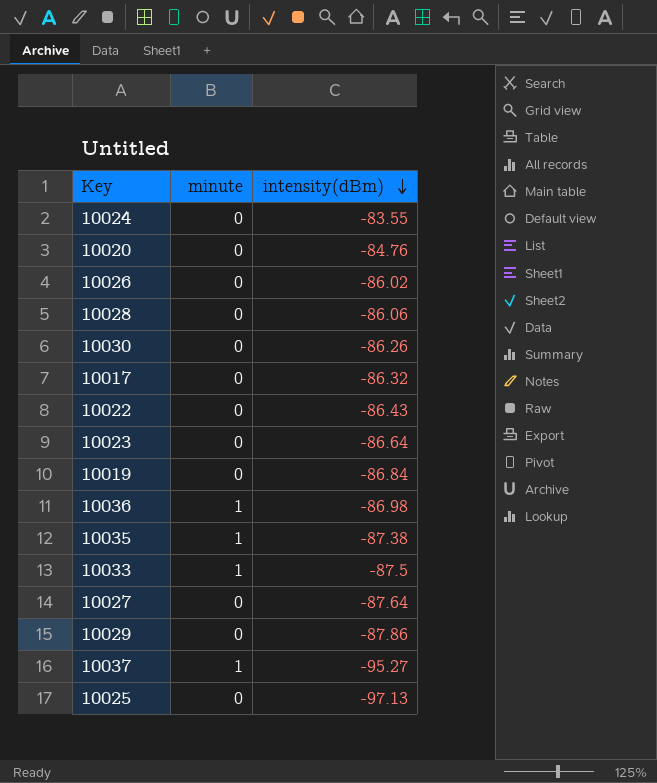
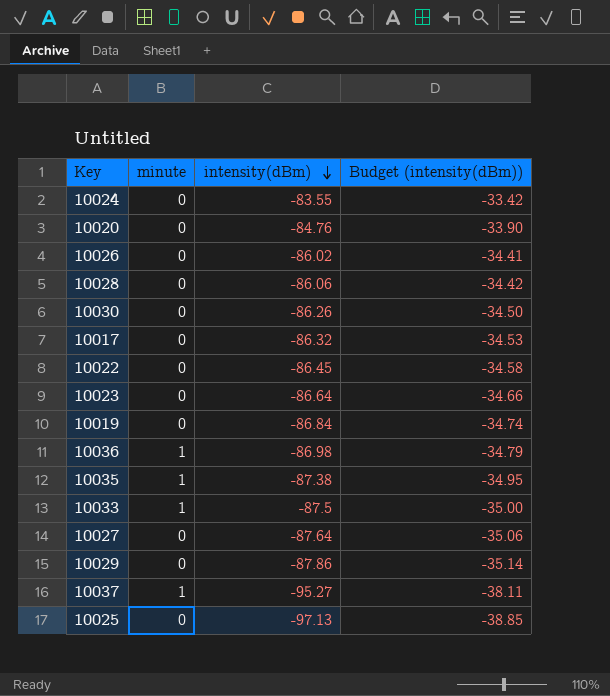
column Budget (intensity(dBm)) | formula: none -> [intensity(dBm)] * 0.4
10022 | intensity(dBm): -86.43 -> -86.45

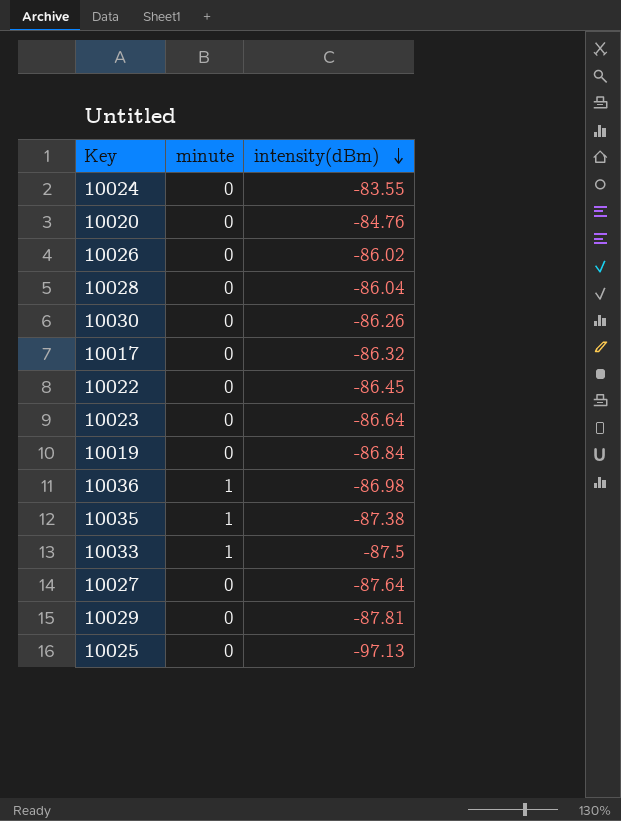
column Budget (intensity(dBm)) | formula: [intensity(dBm)] * 0.4 -> none
row 10037: 1 | -95.27 | -38.11 -> none
10028 | intensity(dBm): -86.06 -> -86.04
10029 | intensity(dBm): -87.86 -> -87.81

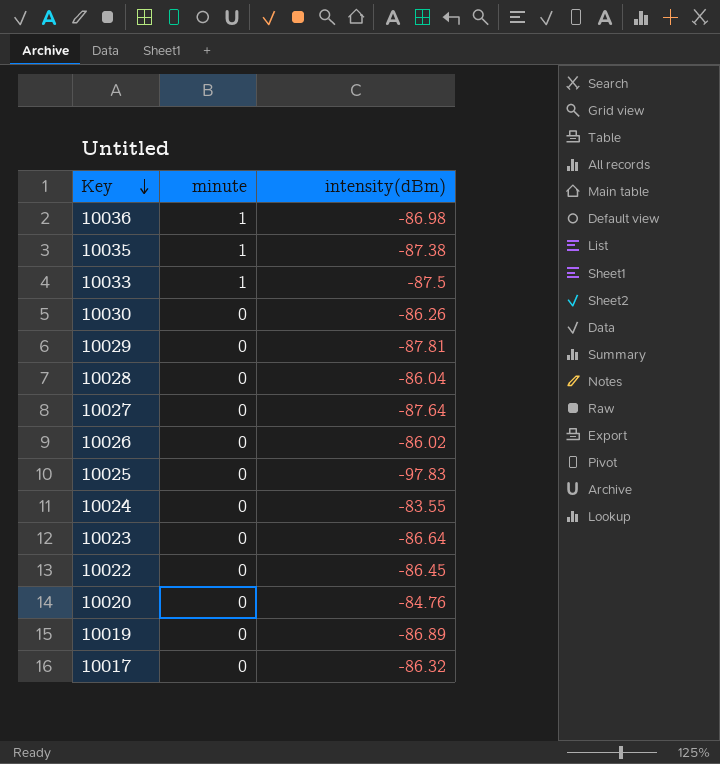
row order: intensity(dBm) descending -> Key descending
10025 | intensity(dBm): -97.13 -> -97.83
10019 | intensity(dBm): -86.84 -> -86.89

